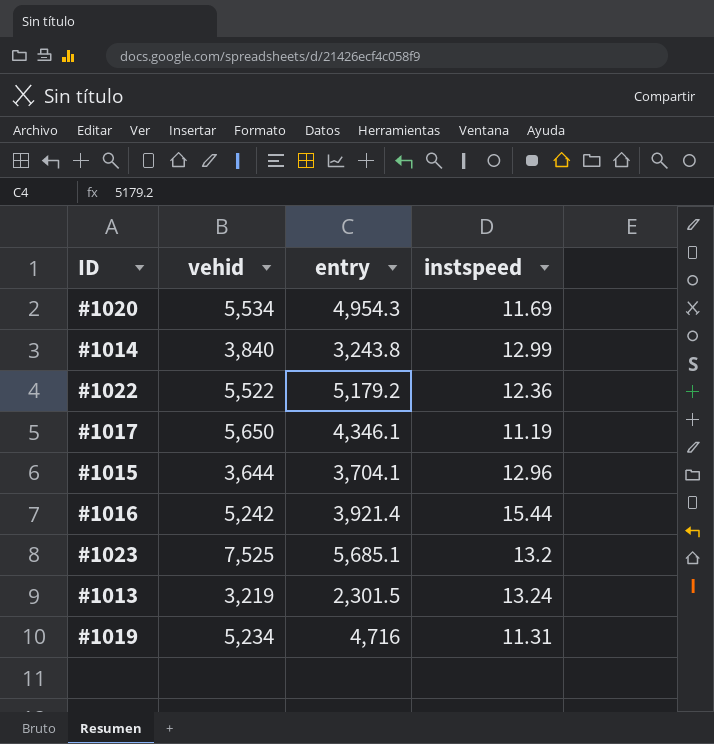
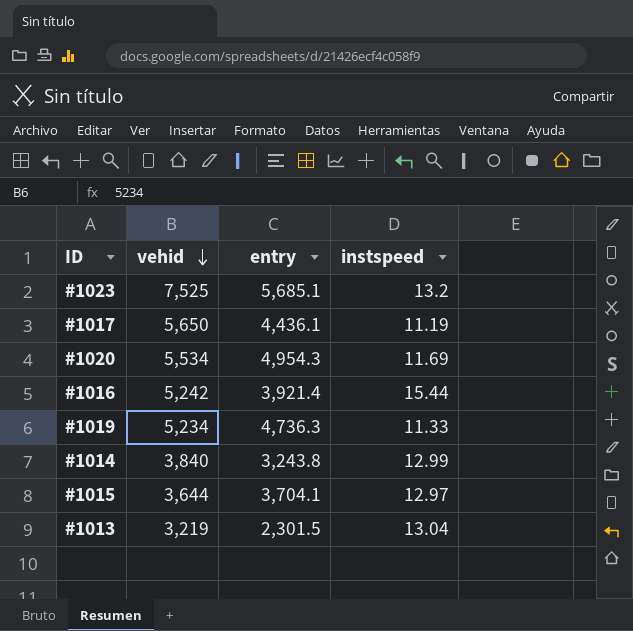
row order: none -> vehid descending
row #1022: 5,522 | 5,179.2 | 12.36 -> none
#1017 | entry: 4,346.1 -> 4,436.1
#1019 | entry: 4,716 -> 4,736.3
#1019 | instspeed: 11.31 -> 11.33
#1015 | instspeed: 12.96 -> 12.97
#1013 | instspeed: 13.24 -> 13.04

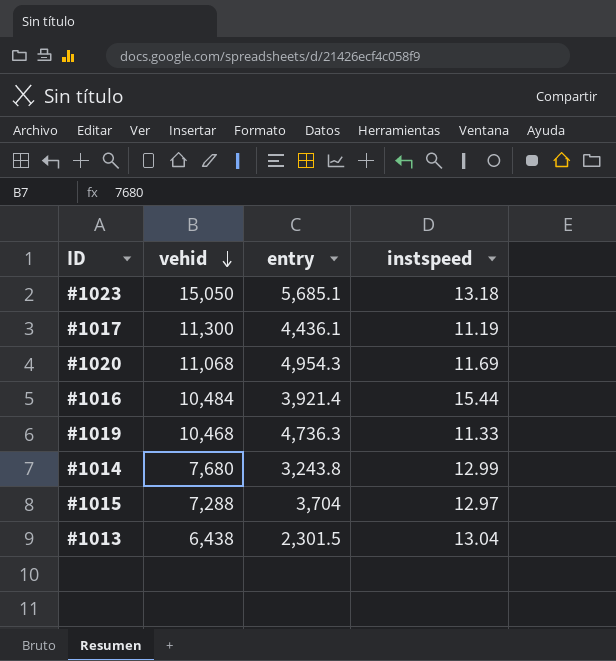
#1023 | vehid: 7,525 -> 15,050
#1023 | instspeed: 13.2 -> 13.18
#1017 | vehid: 5,650 -> 11,300
#1020 | vehid: 5,534 -> 11,068
#1016 | vehid: 5,242 -> 10,484
#1019 | vehid: 5,234 -> 10,468
#1014 | vehid: 3,840 -> 7,680
#1015 | vehid: 3,644 -> 7,288
#1015 | entry: 3,704.1 -> 3,704
#1013 | vehid: 3,219 -> 6,438

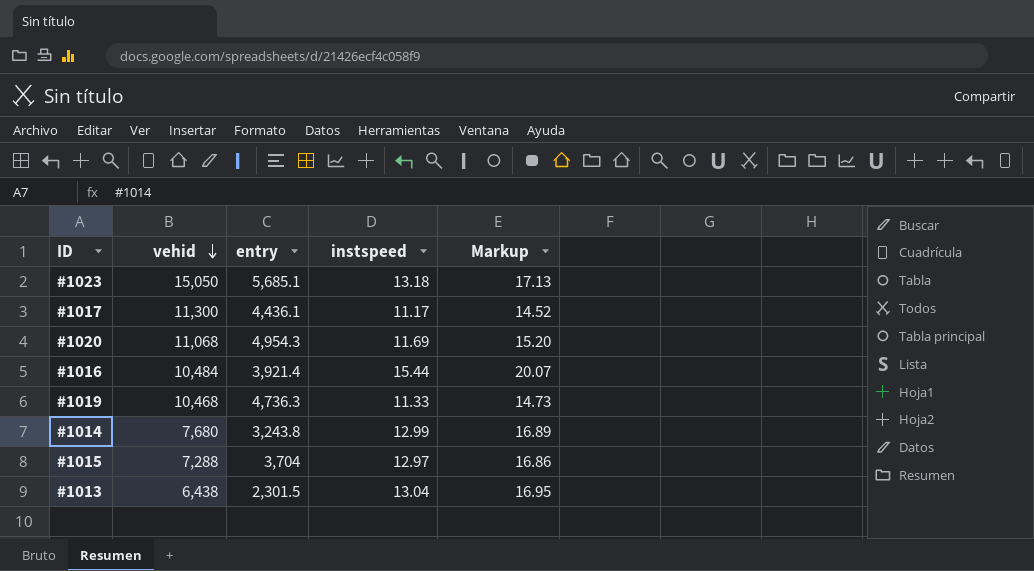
column Markup | formula: none -> [instspeed] * 1.3
#1017 | instspeed: 11.19 -> 11.17

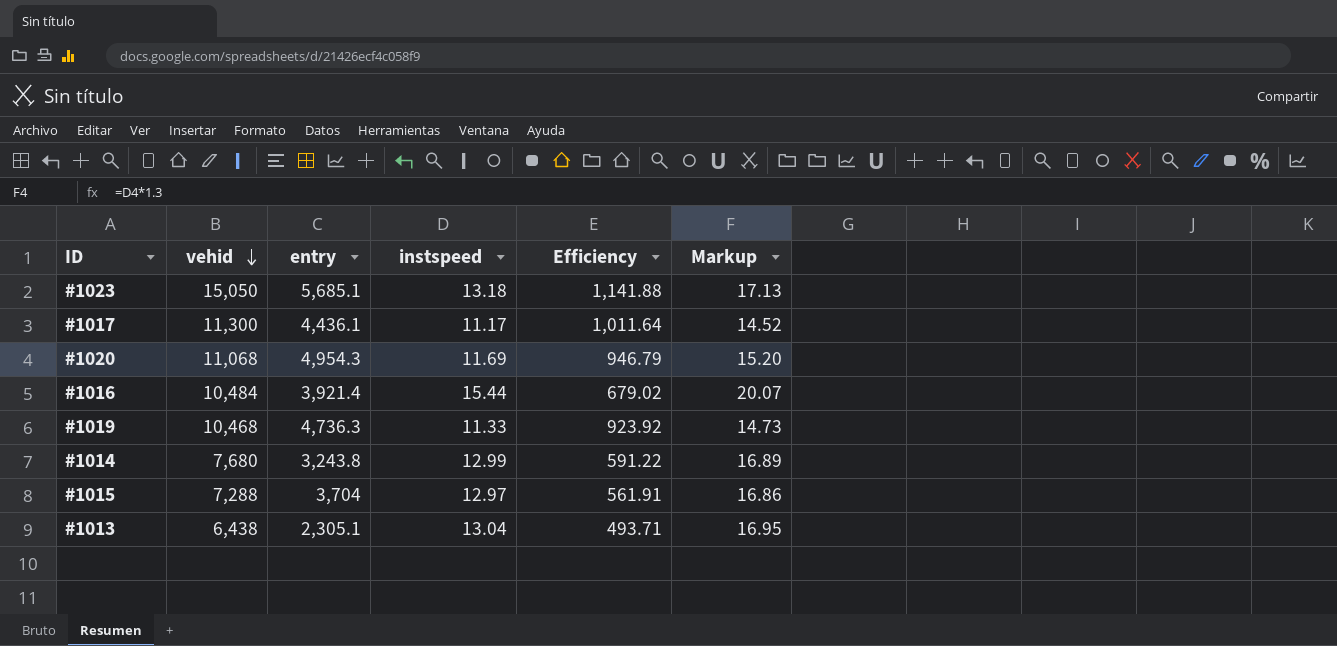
column Efficiency | formula: none -> [vehid] / [instspeed]
#1013 | entry: 2,301.5 -> 2,305.1

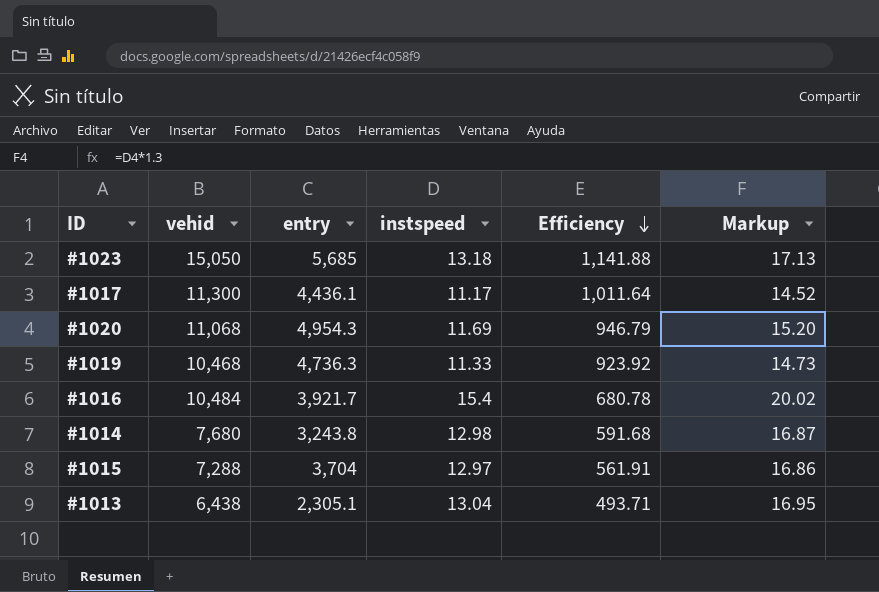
row order: vehid descending -> Efficiency descending
#1023 | entry: 5,685.1 -> 5,685
#1016 | entry: 3,921.4 -> 3,921.7
#1016 | instspeed: 15.44 -> 15.4
#1016 | Efficiency: 679.02 -> 680.78
#1016 | Markup: 20.07 -> 20.02
#1014 | instspeed: 12.99 -> 12.98
#1014 | Efficiency: 591.22 -> 591.68
#1014 | Markup: 16.89 -> 16.87

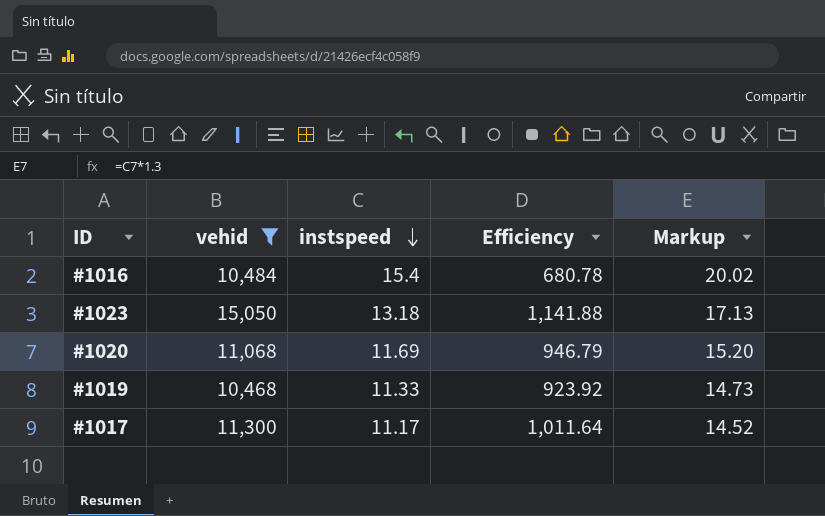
filter: none -> vehid >= 10,468
row order: Efficiency descending -> instspeed descending
column entry | position: 3 -> none

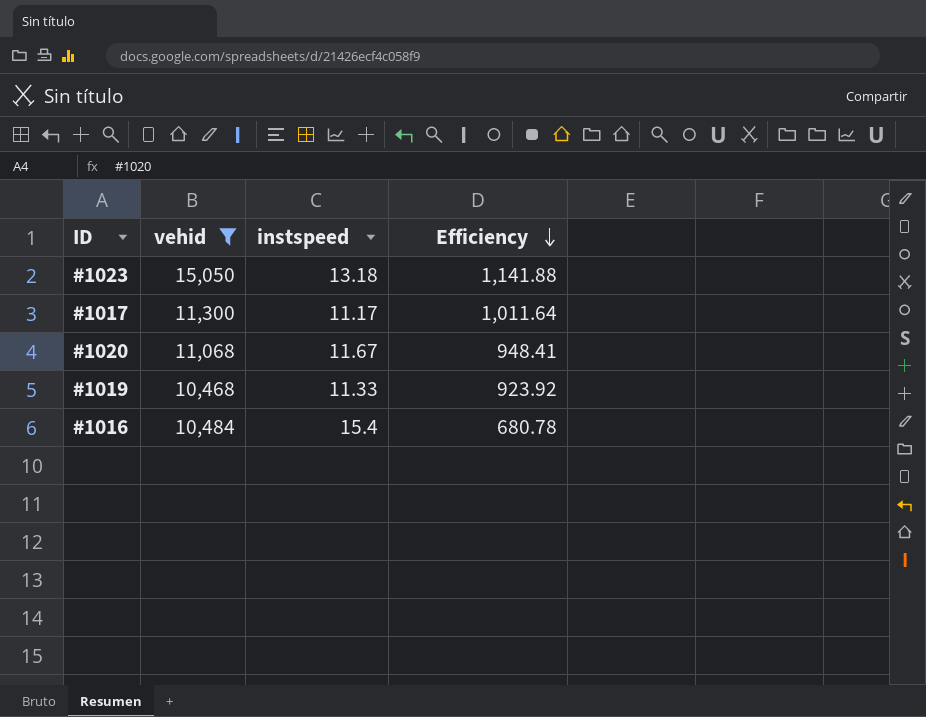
row order: instspeed descending -> Efficiency descending
column Markup | formula: [instspeed] * 1.3 -> none
#1020 | instspeed: 11.69 -> 11.67
#1020 | Efficiency: 946.79 -> 948.41

